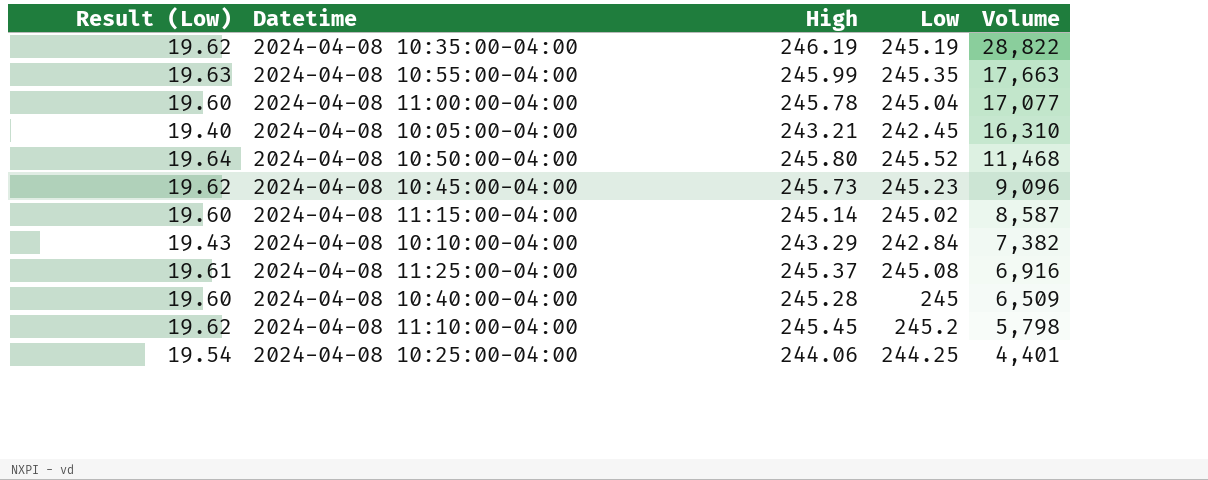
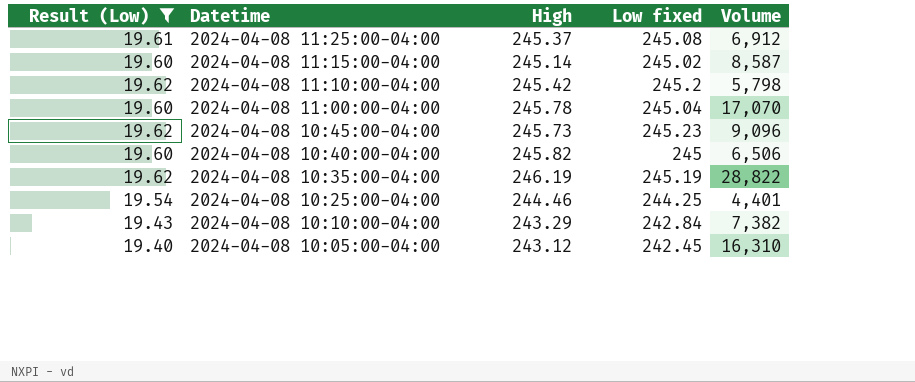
filter: none -> Result (Low) <= 19.62
row order: Volume descending -> Datetime descending
column name: Low -> Low fixed
2024-04-08 11:25:00-04:00 | Volume: 6,916 -> 6,912
2024-04-08 11:10:00-04:00 | High: 245.45 -> 245.42
2024-04-08 11:00:00-04:00 | Volume: 17,077 -> 17,070
2024-04-08 10:40:00-04:00 | High: 245.28 -> 245.82
2024-04-08 10:40:00-04:00 | Volume: 6,509 -> 6,506
2024-04-08 10:25:00-04:00 | High: 244.06 -> 244.46
2024-04-08 10:05:00-04:00 | High: 243.21 -> 243.12

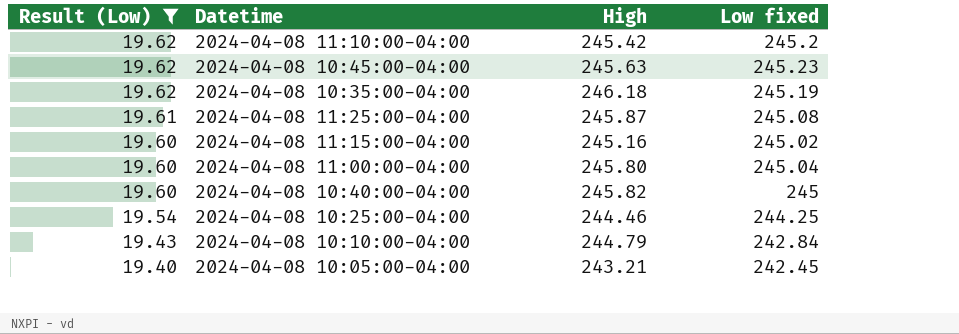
row order: Datetime descending -> Result (Low) descending
column Volume | position: 5 -> none
2024-04-08 10:45:00-04:00 | High: 245.73 -> 245.63
2024-04-08 10:35:00-04:00 | High: 246.19 -> 246.18
2024-04-08 11:25:00-04:00 | High: 245.37 -> 245.87
2024-04-08 11:15:00-04:00 | High: 245.14 -> 245.16
2024-04-08 11:00:00-04:00 | High: 245.78 -> 245.80
2024-04-08 10:10:00-04:00 | High: 243.29 -> 244.79
2024-04-08 10:05:00-04:00 | High: 243.12 -> 243.21

